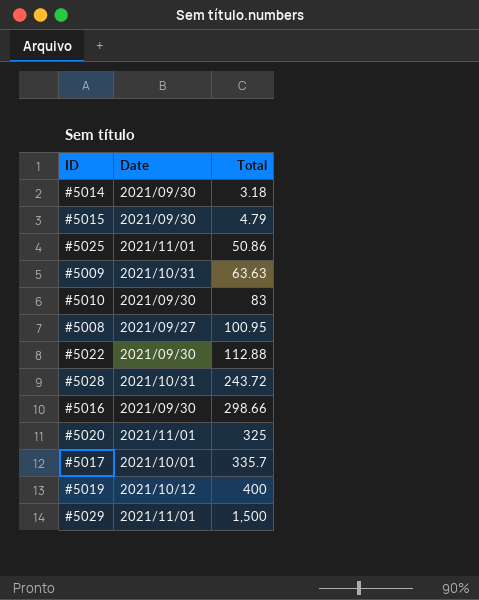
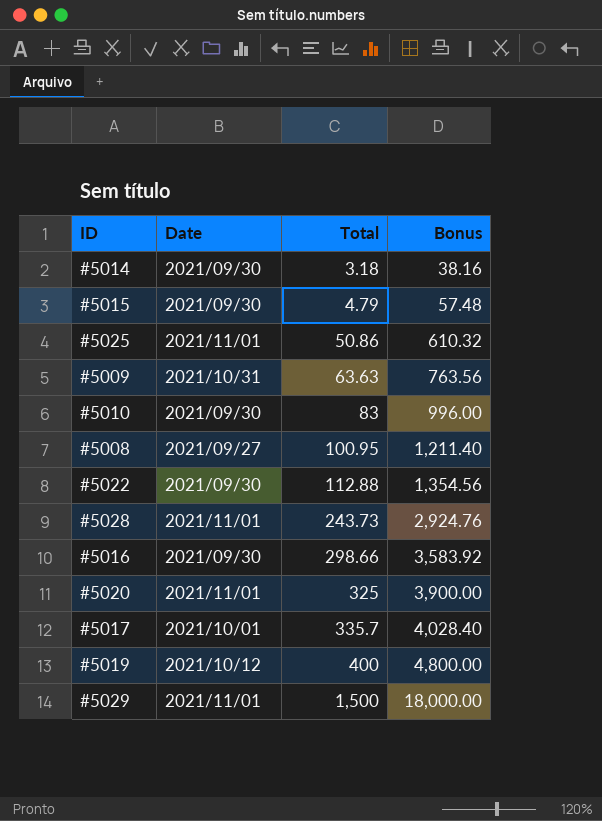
column Bonus | formula: none -> [Total] * 12
#5028 | Date: 2021/10/31 -> 2021/11/01
#5028 | Total: 243.72 -> 243.73

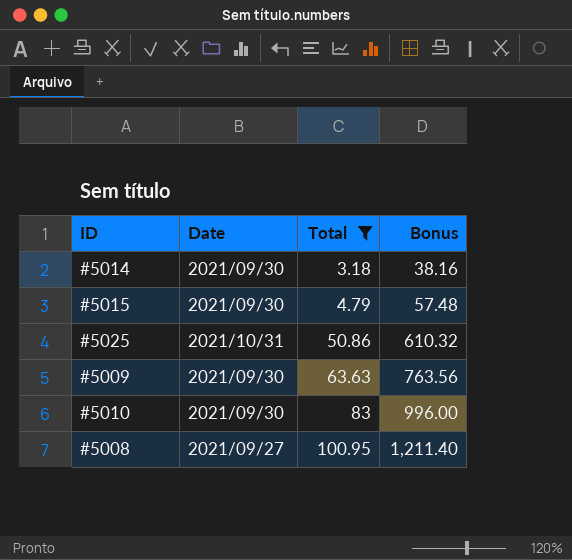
filter: none -> Total <= 100.95
#5025 | Date: 2021/11/01 -> 2021/10/31
#5009 | Date: 2021/10/31 -> 2021/09/30

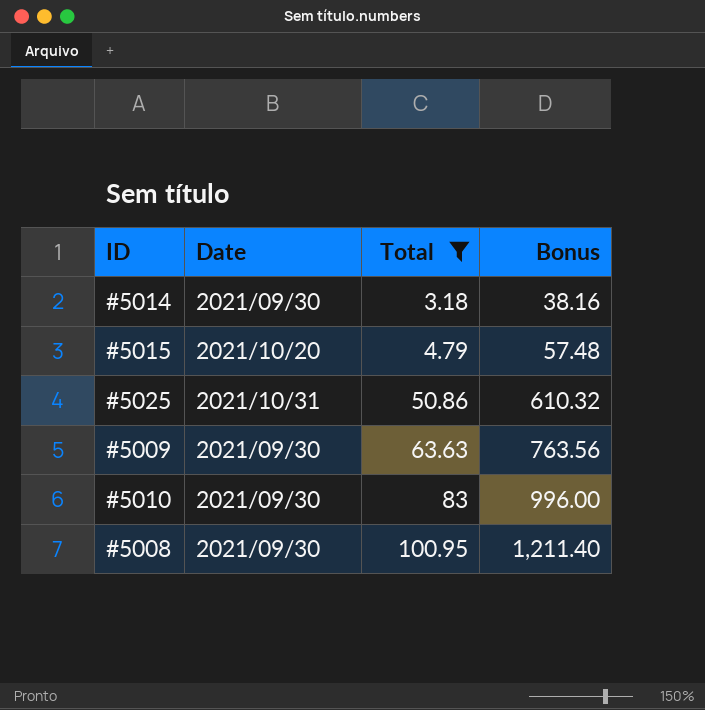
#5015 | Date: 2021/09/30 -> 2021/10/20
#5008 | Date: 2021/09/27 -> 2021/09/30

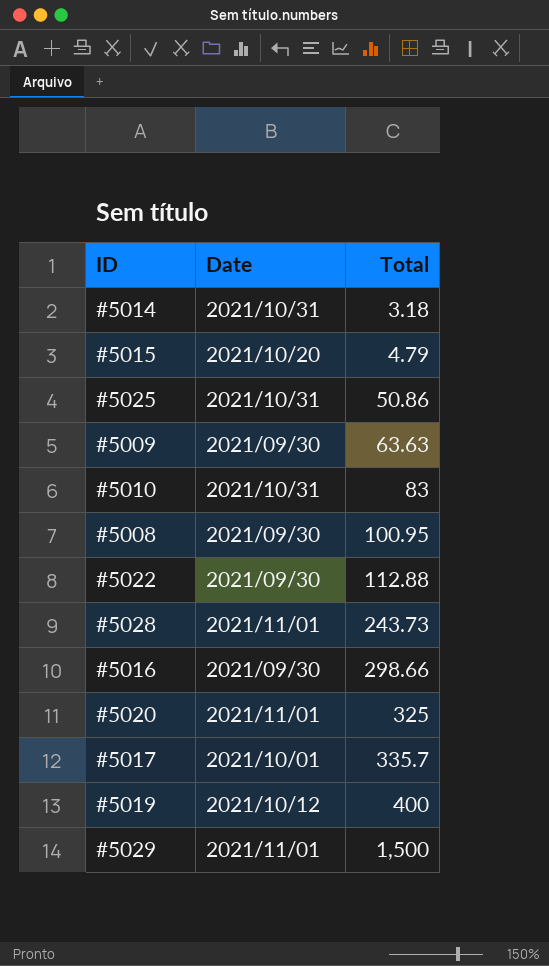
filter: Total <= 100.95 -> none
column Bonus | formula: [Total] * 12 -> none
#5014 | Date: 2021/09/30 -> 2021/10/31
#5010 | Date: 2021/09/30 -> 2021/10/31

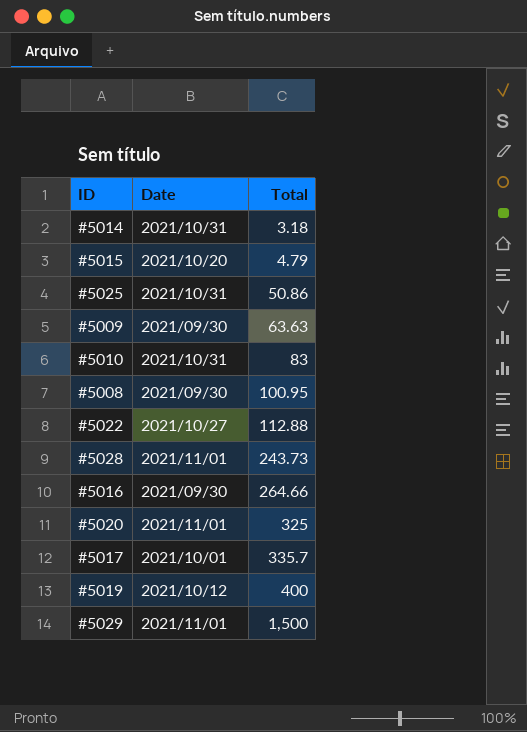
#5022 | Date: 2021/09/30 -> 2021/10/27
#5016 | Total: 298.66 -> 264.66

